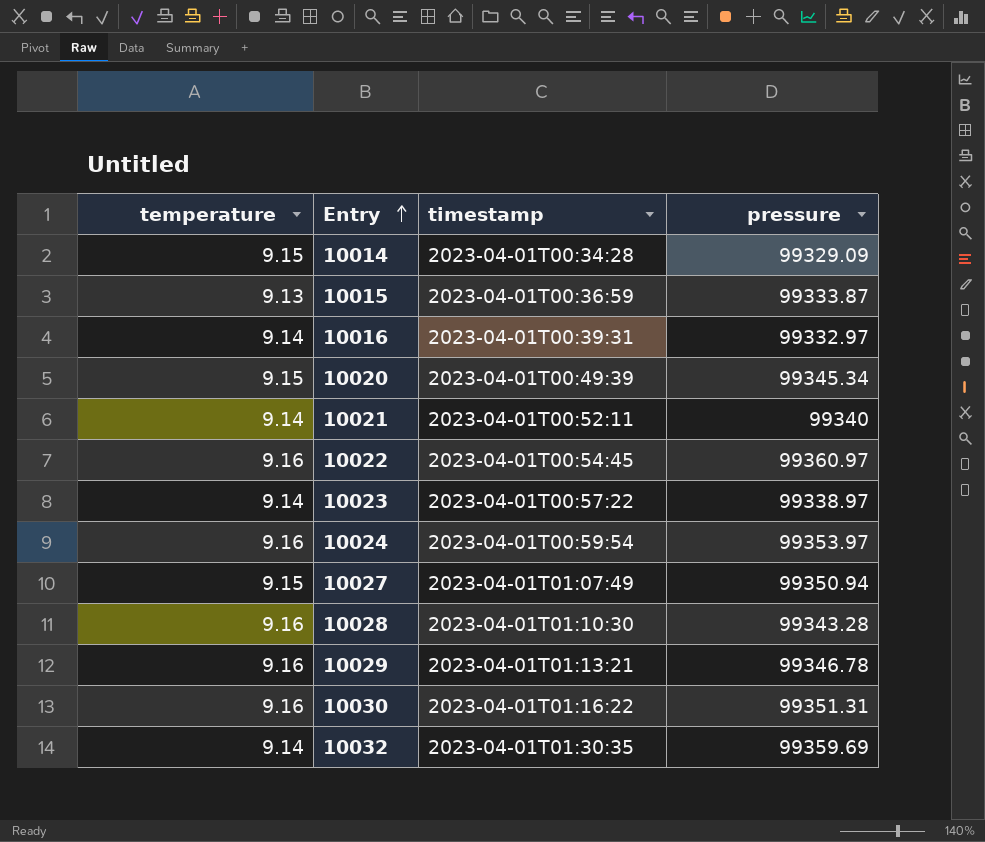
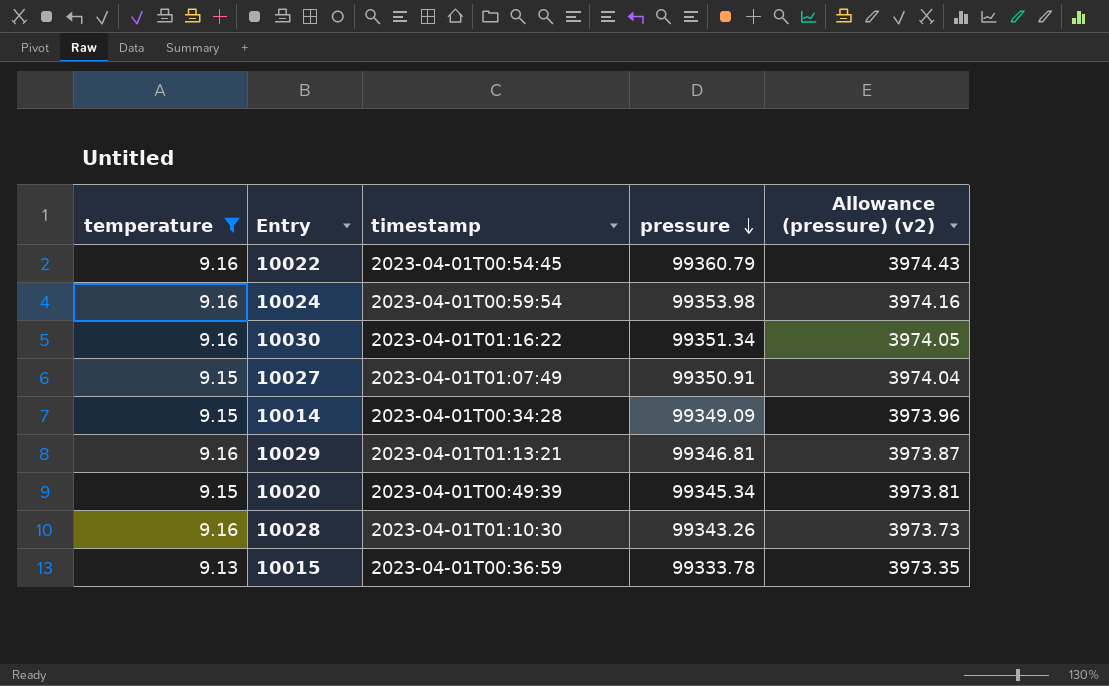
filter: none -> temperature != 9.14
row order: Entry ascending -> pressure descending
column Allowance (pressure) (v2) | formula: none -> [pressure] * 0.04
10022 | pressure: 99360.97 -> 99360.79
10024 | pressure: 99353.97 -> 99353.98
10030 | pressure: 99351.31 -> 99351.34
10027 | pressure: 99350.94 -> 99350.91
10014 | pressure: 99329.09 -> 99349.09
10029 | pressure: 99346.78 -> 99346.81
10028 | pressure: 99343.28 -> 99343.26
10015 | pressure: 99333.87 -> 99333.78

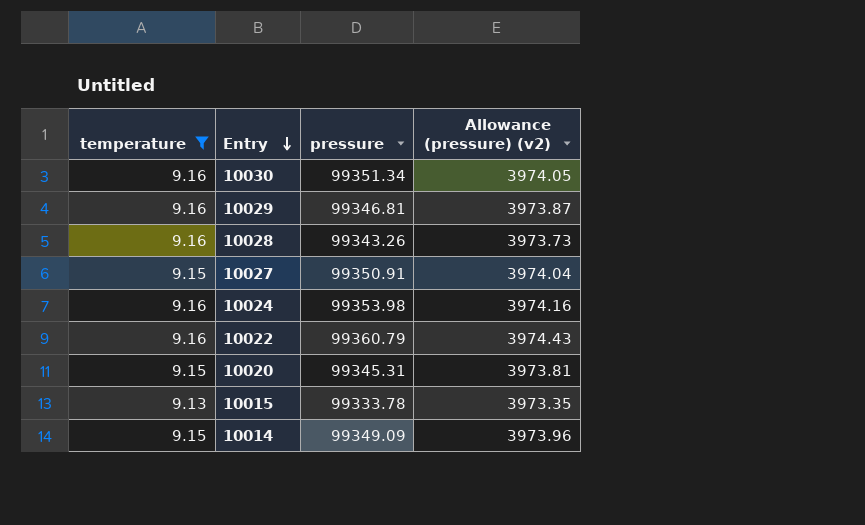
row order: pressure descending -> Entry descending
column timestamp | position: 3 -> none
10020 | pressure: 99345.34 -> 99345.31

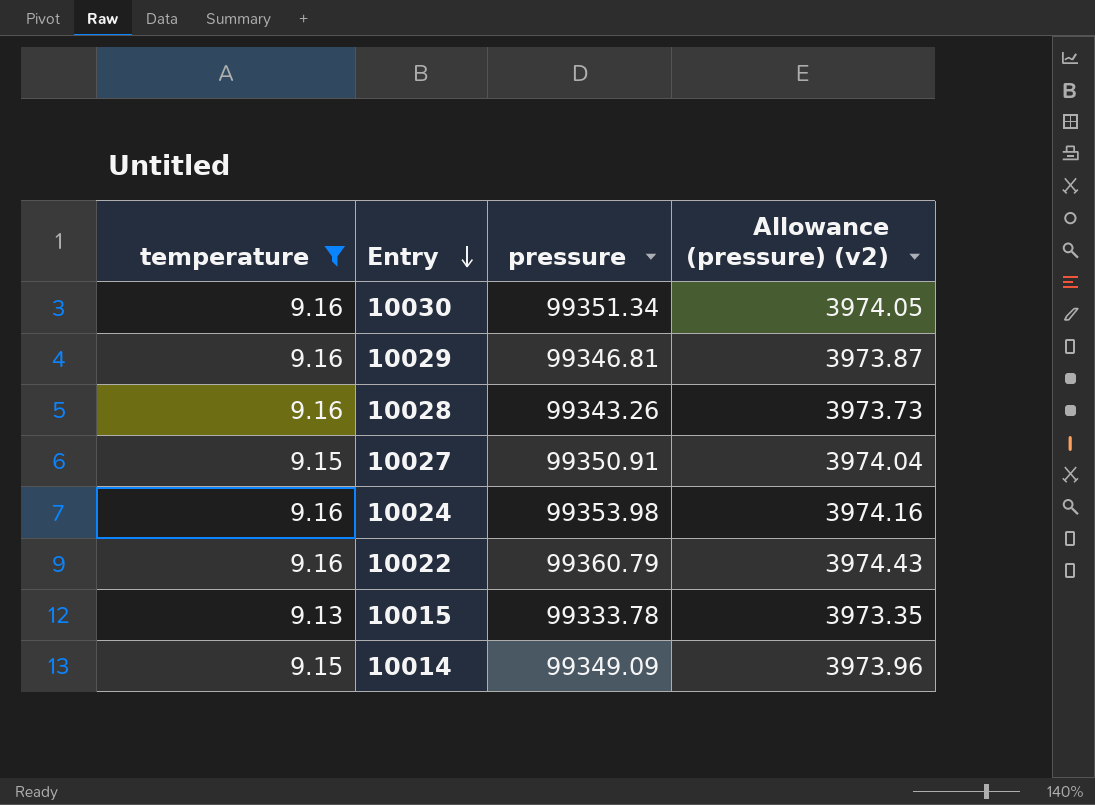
row 10020: 9.15 | 99345.31 | 3973.81 -> none

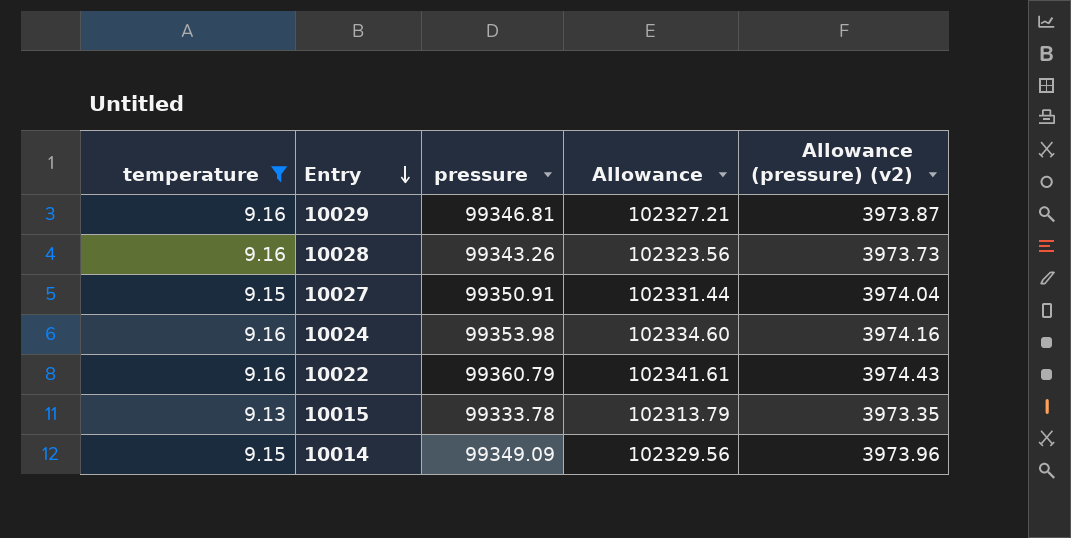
column Allowance | formula: none -> [pressure] * 1.03
row 10030: 9.16 | 99351.34 | 3974.05 -> none

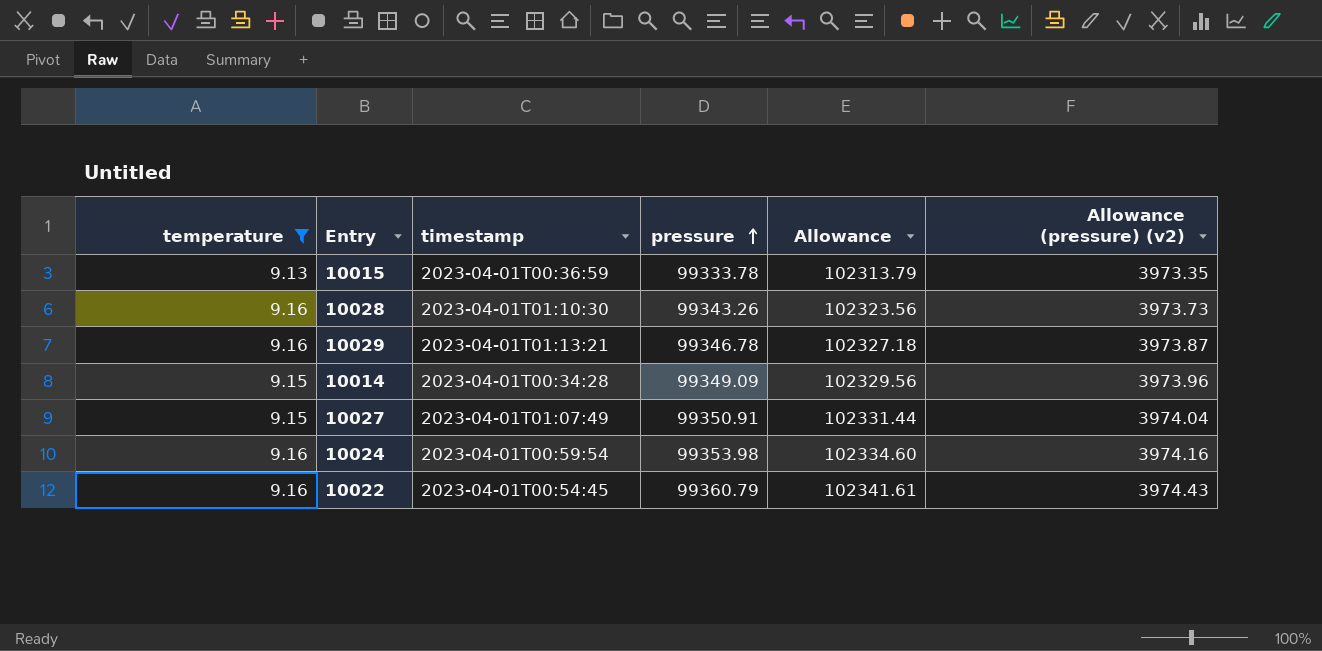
row order: Entry descending -> pressure ascending
column timestamp | position: none -> 3
10029 | pressure: 99346.81 -> 99346.78
10029 | Allowance: 102327.21 -> 102327.18

